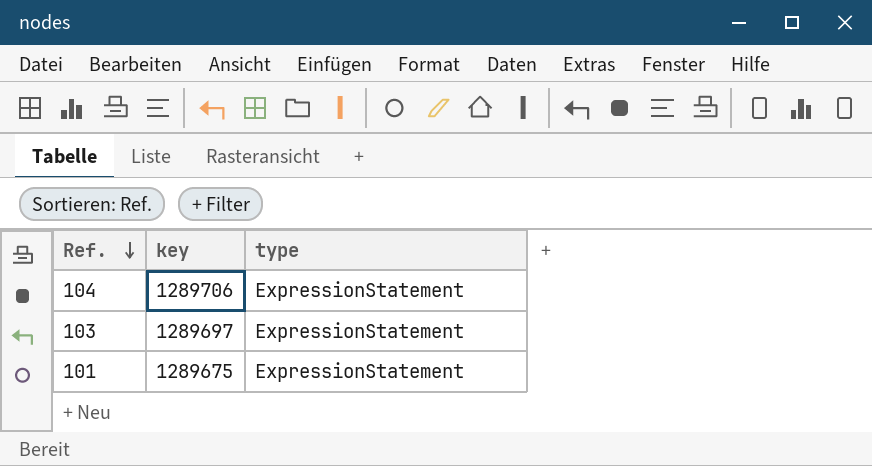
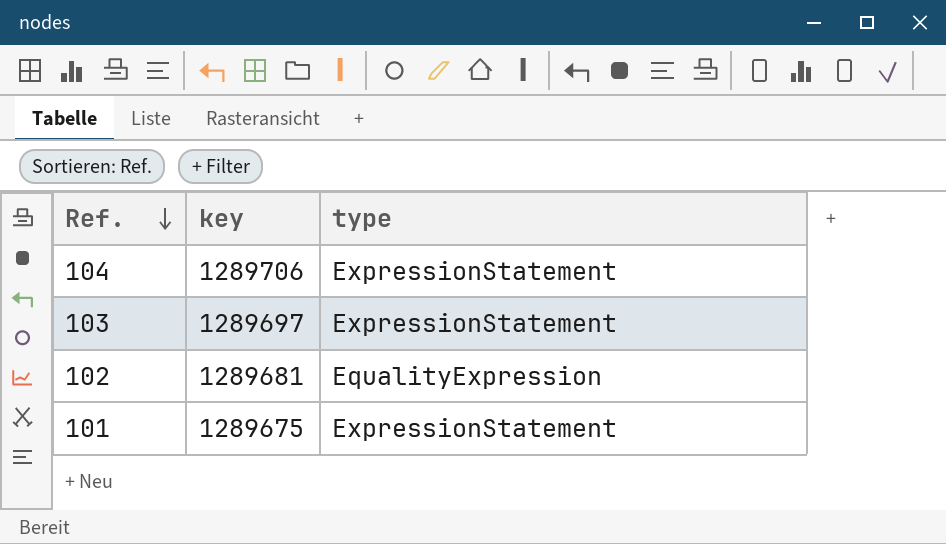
row 102: none -> 1289681 | EqualityExpression

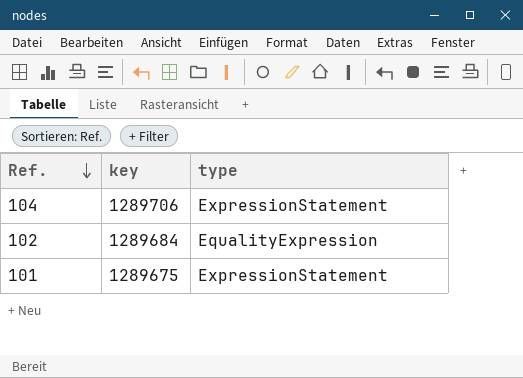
row 103: 1289697 | ExpressionStatement -> none
102 | key: 1289681 -> 1289684

